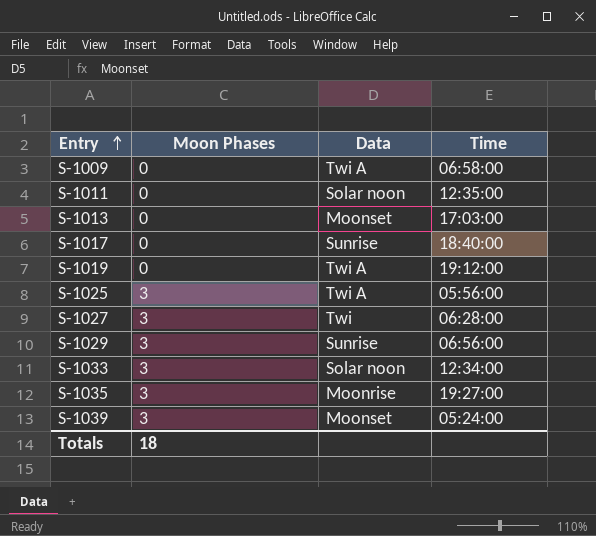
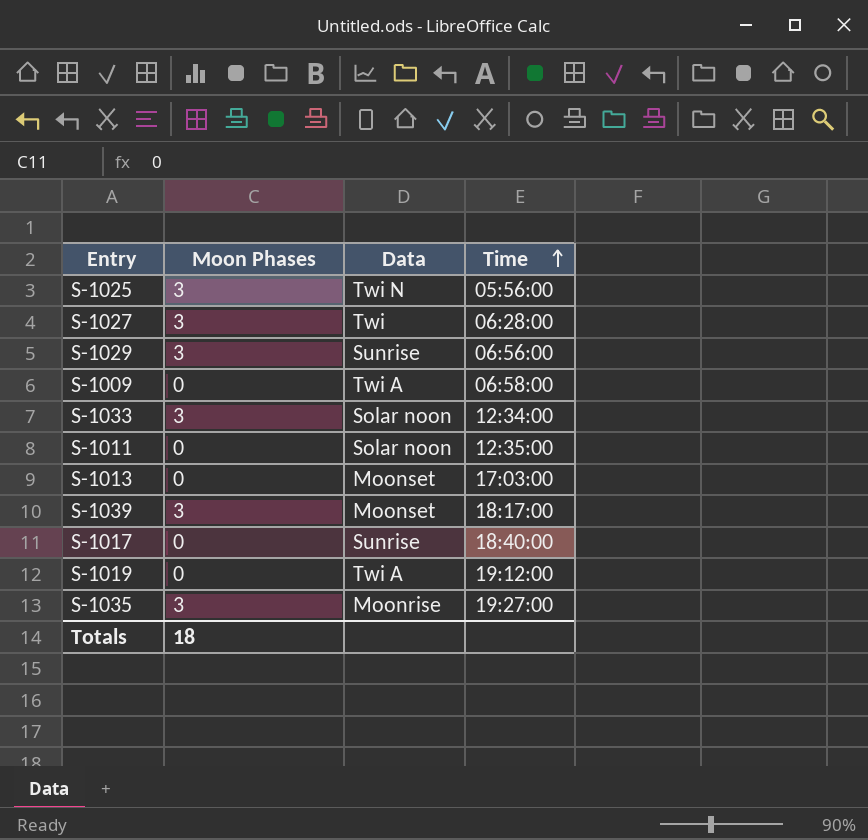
row order: Entry ascending -> Time ascending
S-1025 | Data: Twi A -> Twi N
S-1039 | Time: 05:24:00 -> 18:17:00

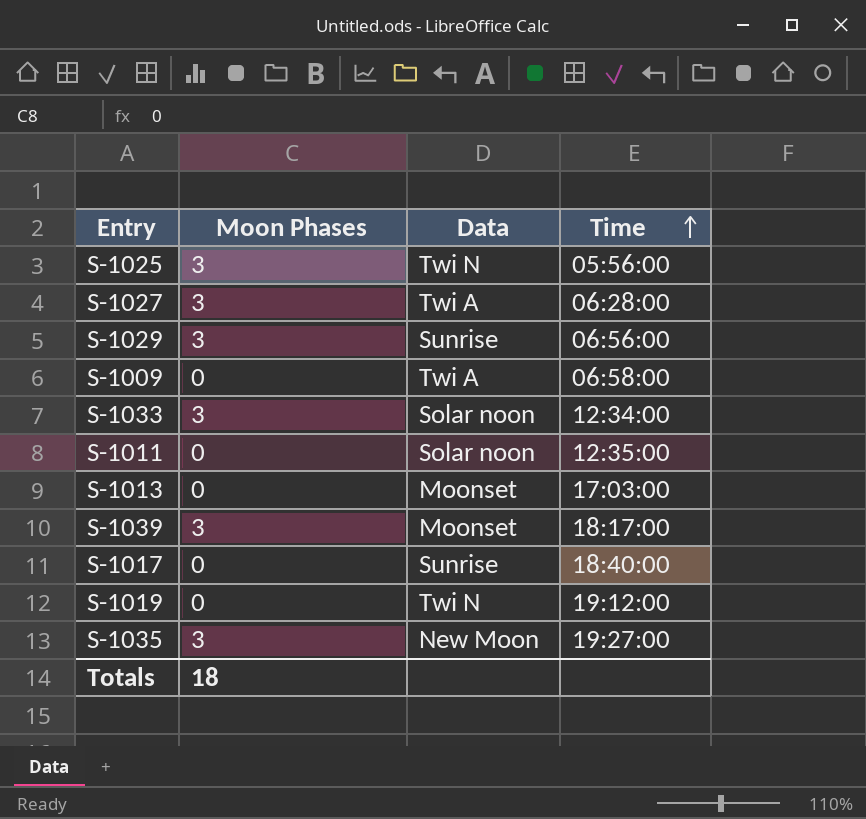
S-1027 | Data: Twi -> Twi A
S-1019 | Data: Twi A -> Twi N
S-1035 | Data: Moonrise -> New Moon

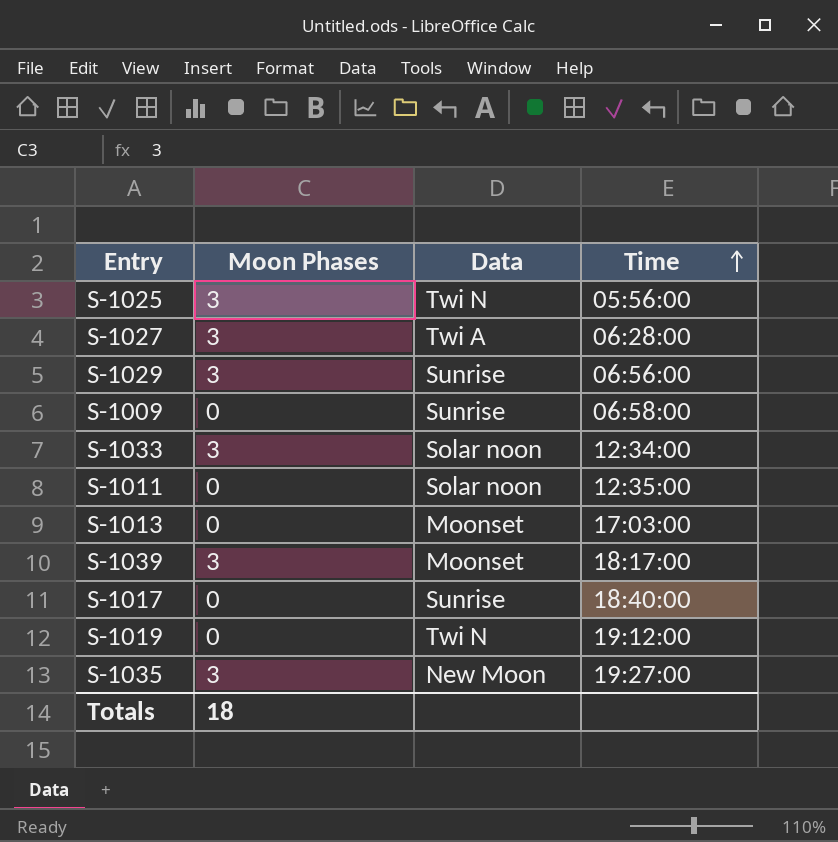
S-1009 | Data: Twi A -> Sunrise

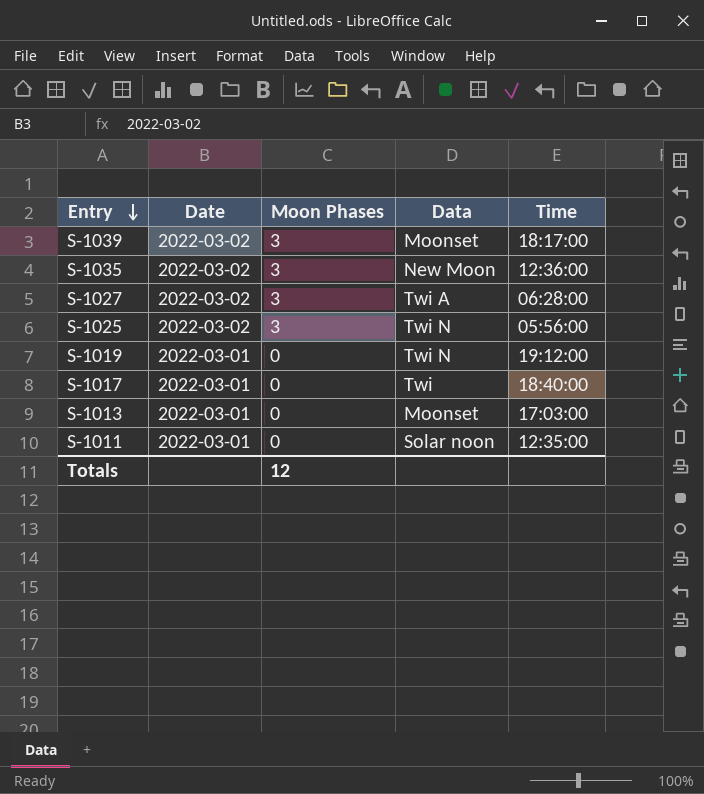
row order: Time ascending -> Entry descending
column Date | position: none -> 2
row S-1029: 3 | Sunrise | 06:56:00 -> none
row S-1009: 0 | Sunrise | 06:58:00 -> none
row S-1033: 3 | Solar noon | 12:34:00 -> none
S-1035 | Time: 19:27:00 -> 12:36:00
S-1017 | Data: Sunrise -> Twi
Totals | Moon Phases: 18 -> 12

